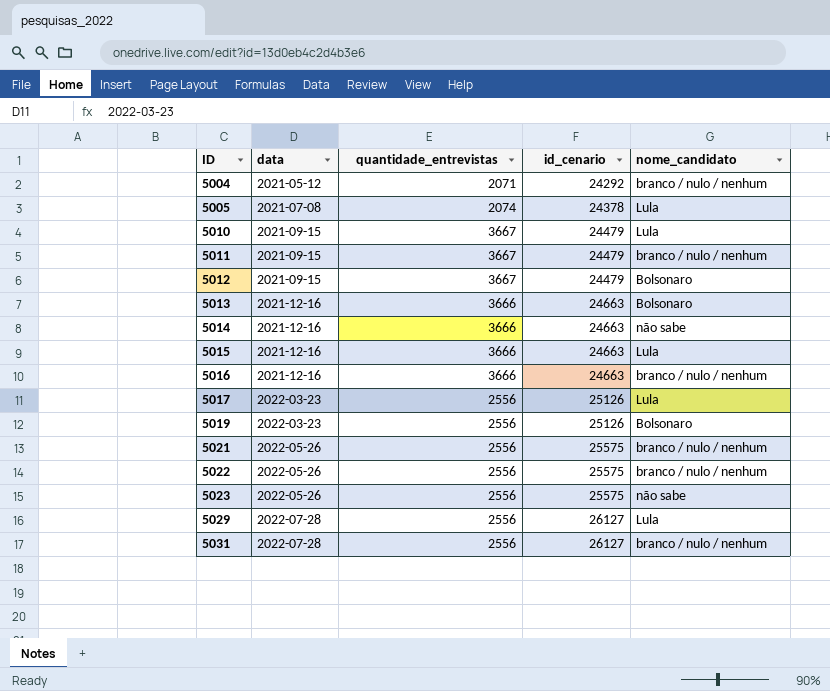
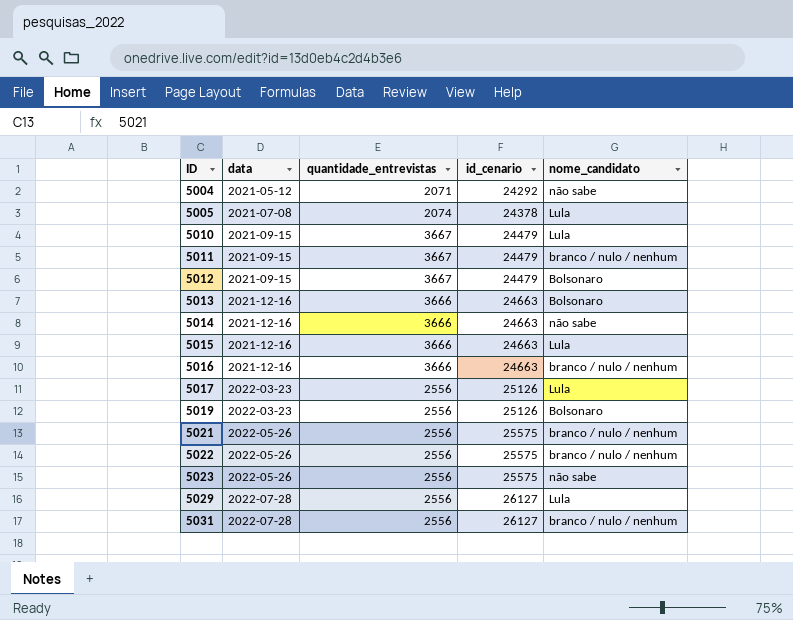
5004 | nome_candidato: branco / nulo / nenhum -> não sabe

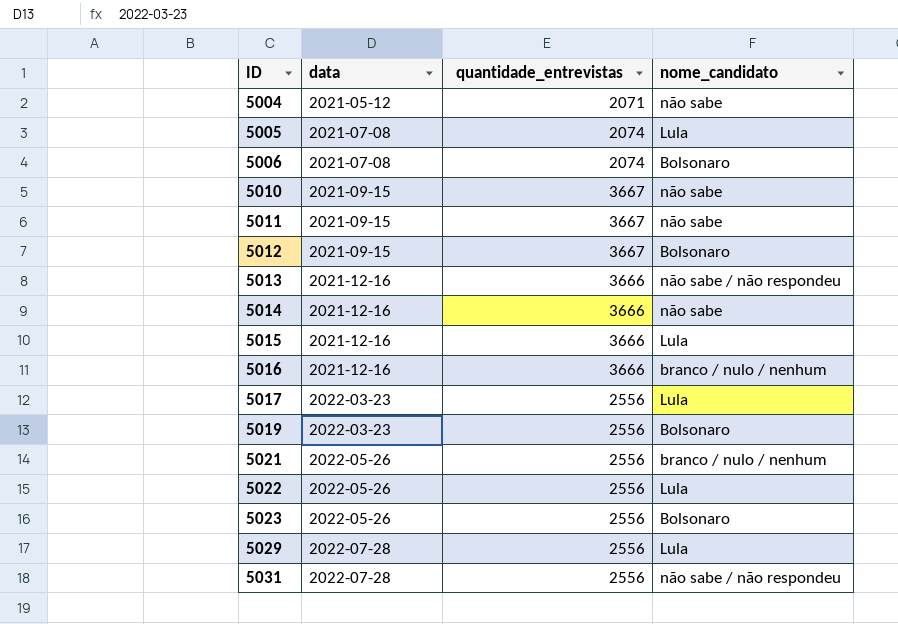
column id_cenario | position: 4 -> none
row 5006: none -> 2021-07-08 | 2074 | Bolsonaro
5010 | nome_candidato: Lula -> não sabe
5011 | nome_candidato: branco / nulo / nenhum -> não sabe
5013 | nome_candidato: Bolsonaro -> não sabe / não respondeu
5022 | nome_candidato: branco / nulo / nenhum -> Lula
5023 | nome_candidato: não sabe -> Bolsonaro
5031 | nome_candidato: branco / nulo / nenhum -> não sabe / não respondeu

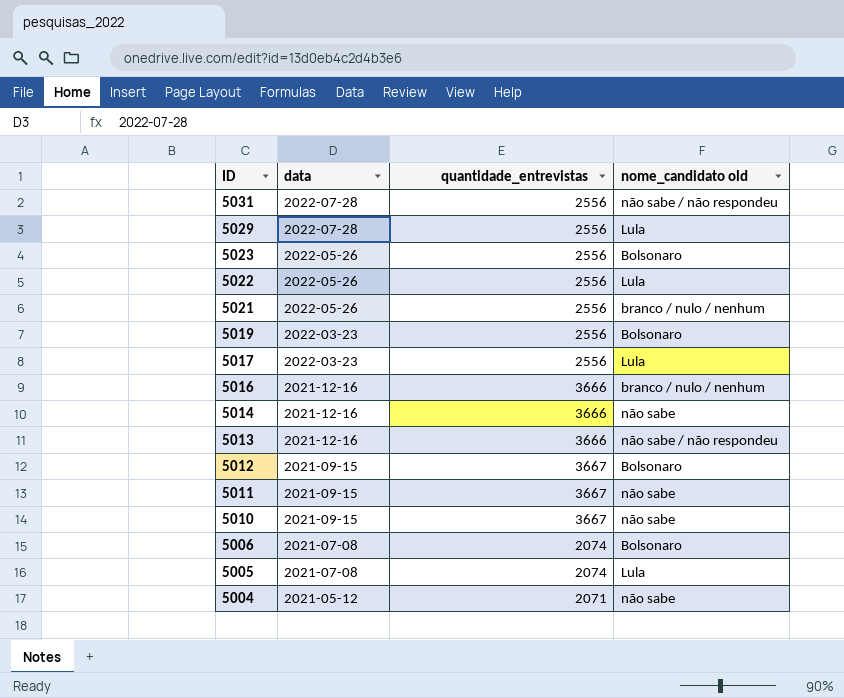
row order: ID ascending -> ID descending
column name: nome_candidato -> nome_candidato old
row 5015: 2021-12-16 | 3666 | Lula -> none

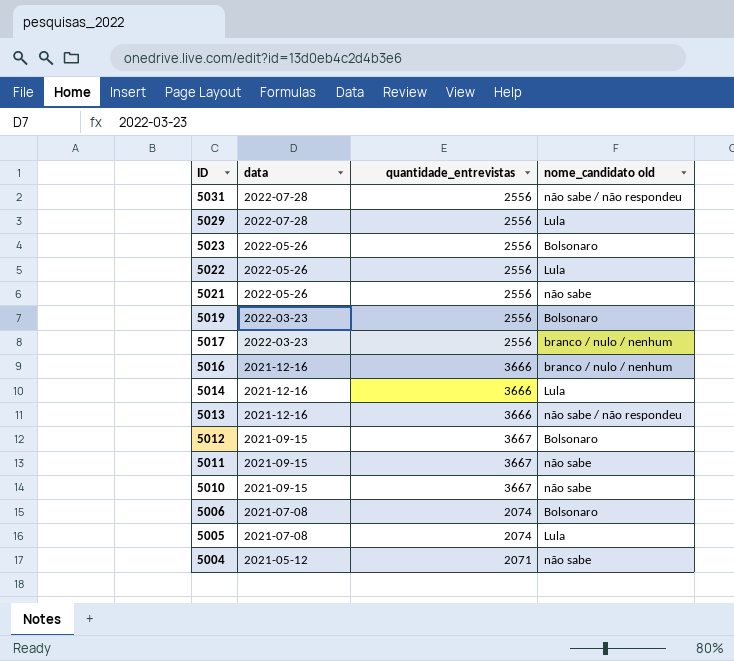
5021 | nome_candidato old: branco / nulo / nenhum -> não sabe
5017 | nome_candidato old: Lula -> branco / nulo / nenhum
5014 | nome_candidato old: não sabe -> Lula

